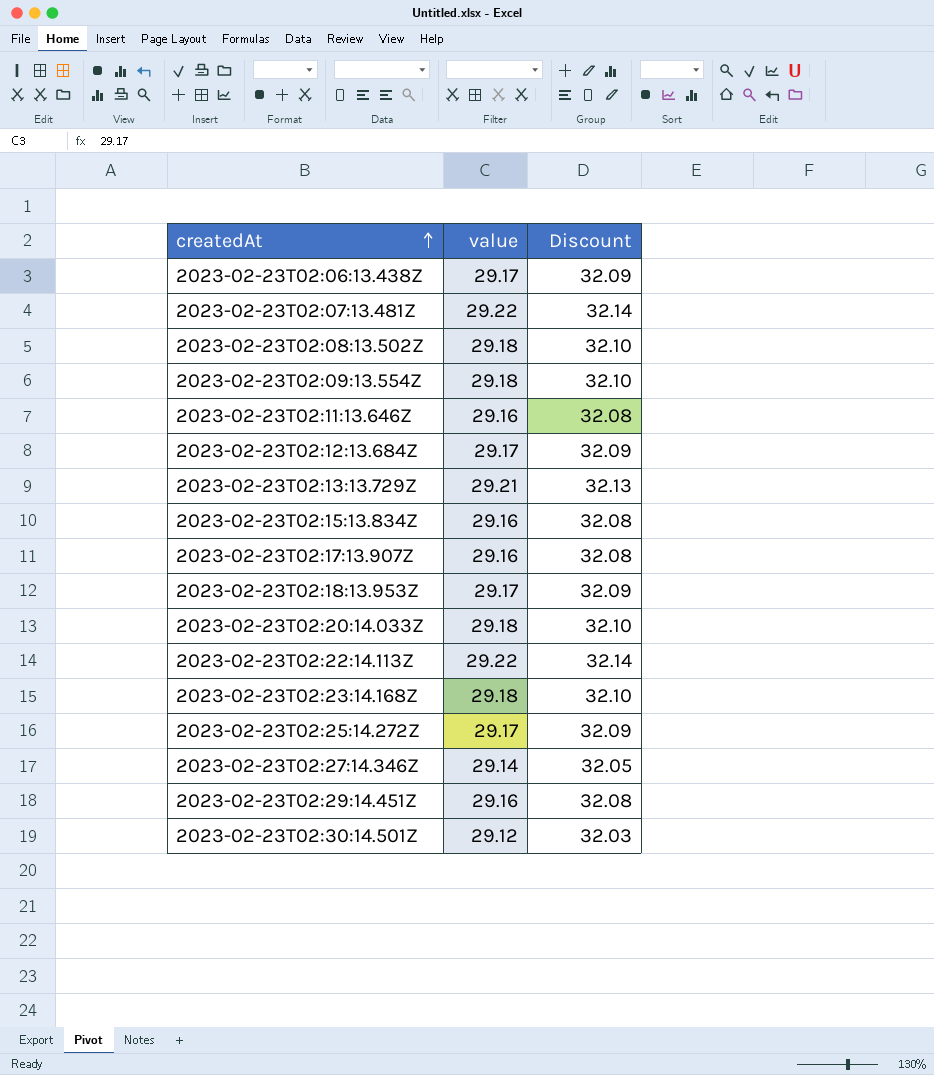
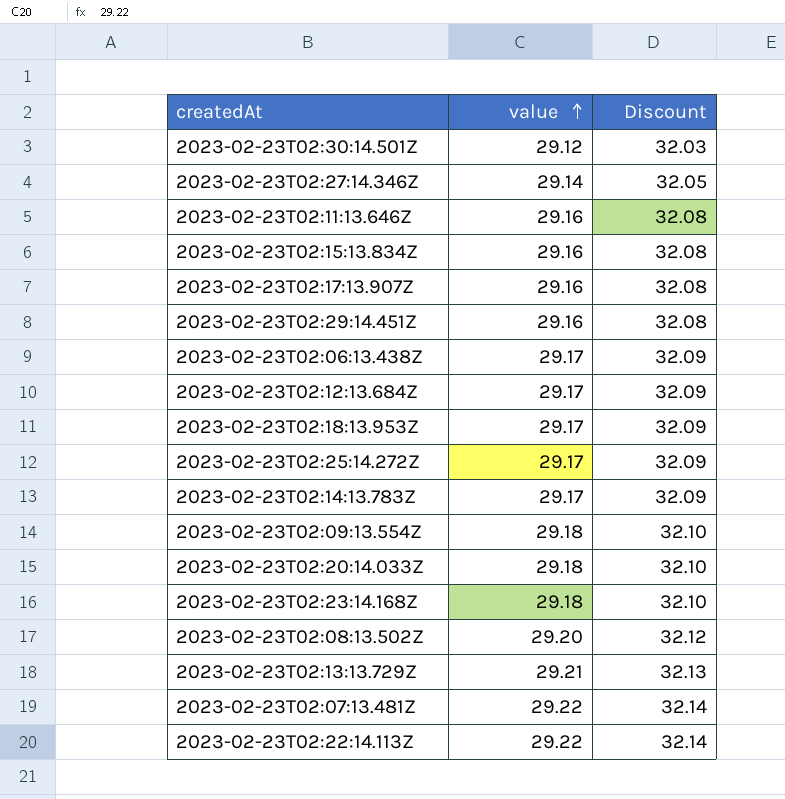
row order: createdAt ascending -> value ascending
row 2023-02-23T02:14:13.783Z: none -> 29.17 | 32.09
2023-02-23T02:08:13.502Z | value: 29.18 -> 29.20
2023-02-23T02:08:13.502Z | Discount: 32.10 -> 32.12

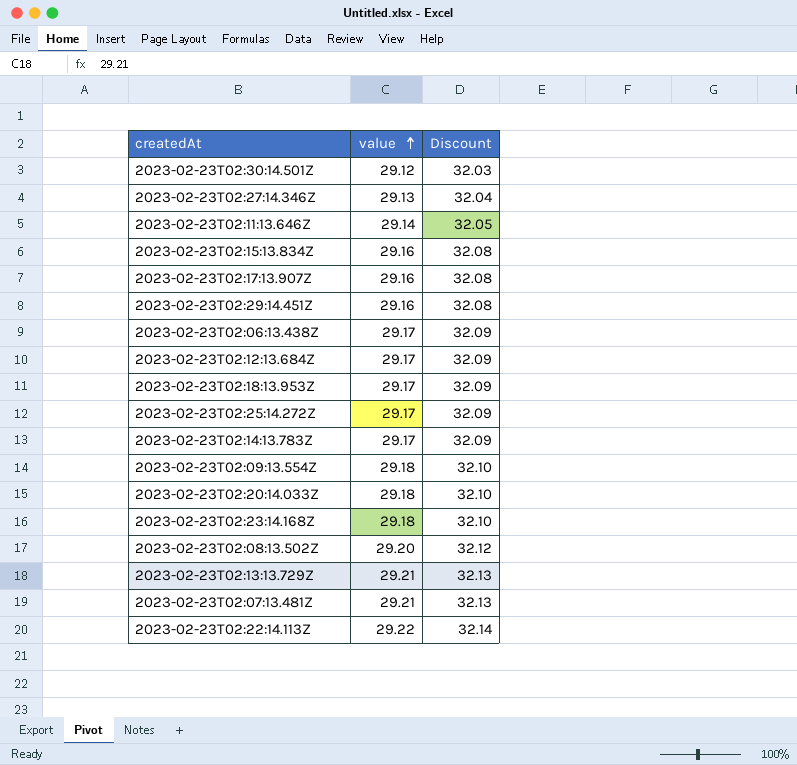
2023-02-23T02:27:14.346Z | value: 29.14 -> 29.13
2023-02-23T02:27:14.346Z | Discount: 32.05 -> 32.04
2023-02-23T02:11:13.646Z | value: 29.16 -> 29.14
2023-02-23T02:11:13.646Z | Discount: 32.08 -> 32.05
2023-02-23T02:07:13.481Z | value: 29.22 -> 29.21
2023-02-23T02:07:13.481Z | Discount: 32.14 -> 32.13

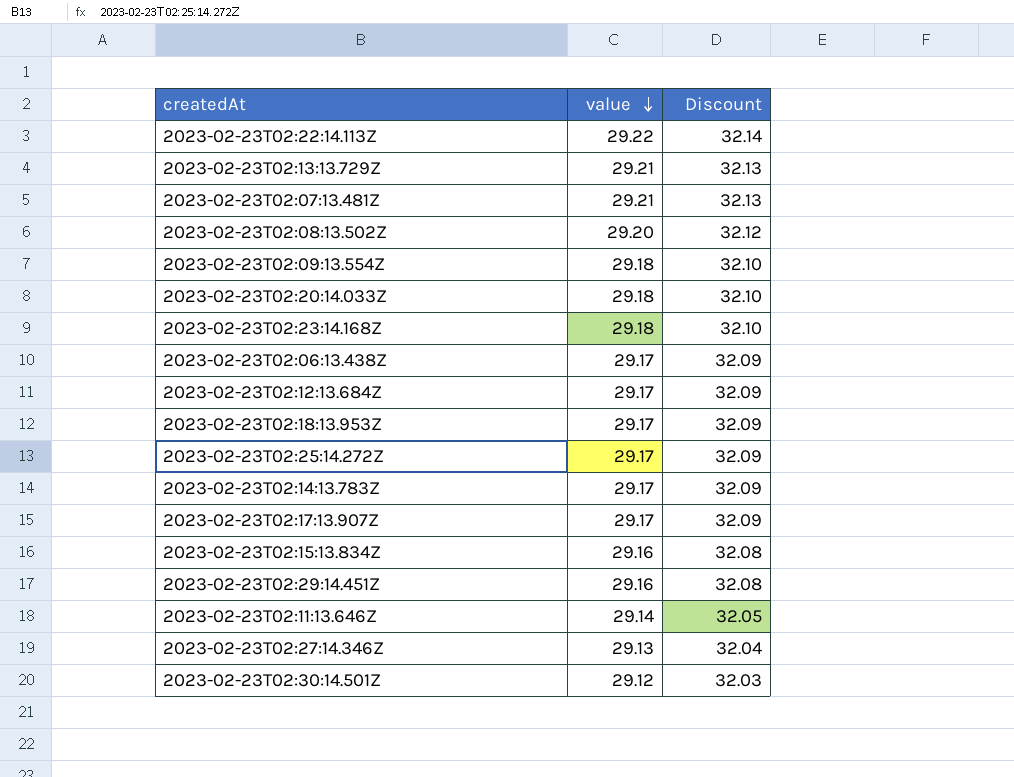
row order: value ascending -> value descending
2023-02-23T02:17:13.907Z | value: 29.16 -> 29.17
2023-02-23T02:17:13.907Z | Discount: 32.08 -> 32.09

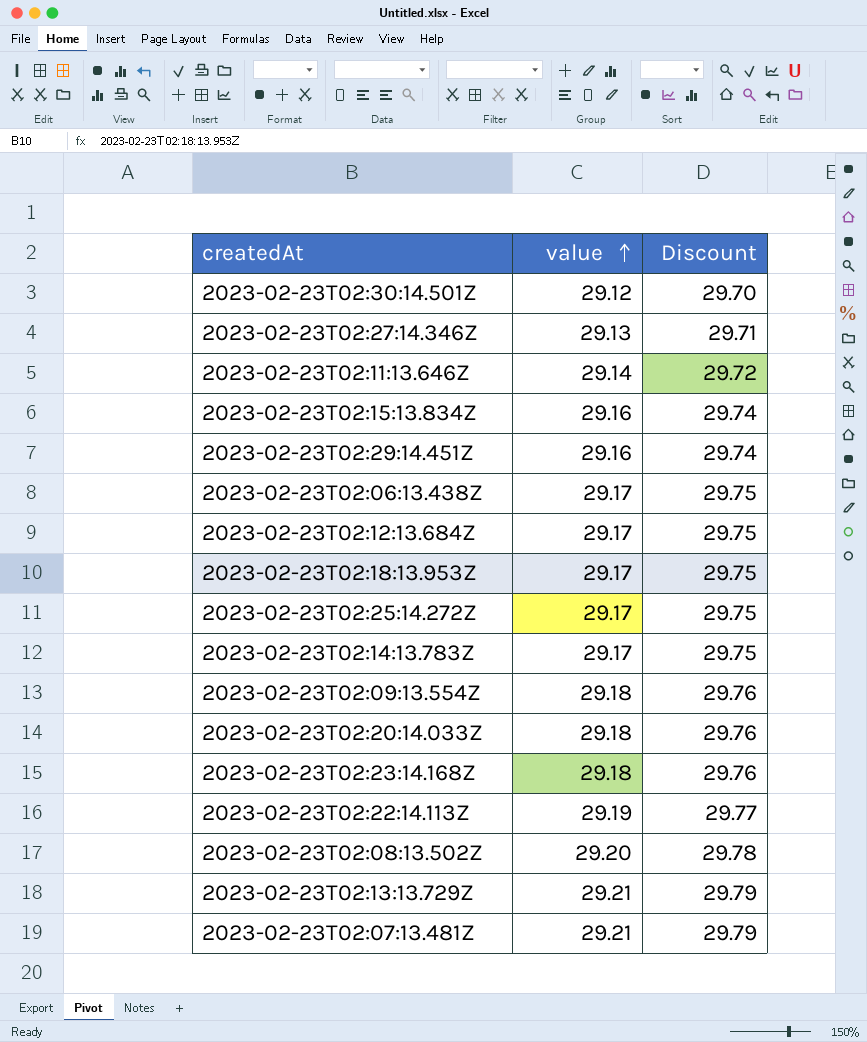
row order: value descending -> value ascending
column Discount | formula: [value] * 1.1 -> [value] * 1.02
row 2023-02-23T02:17:13.907Z: 29.17 | 32.09 -> none
2023-02-23T02:22:14.113Z | value: 29.22 -> 29.19

